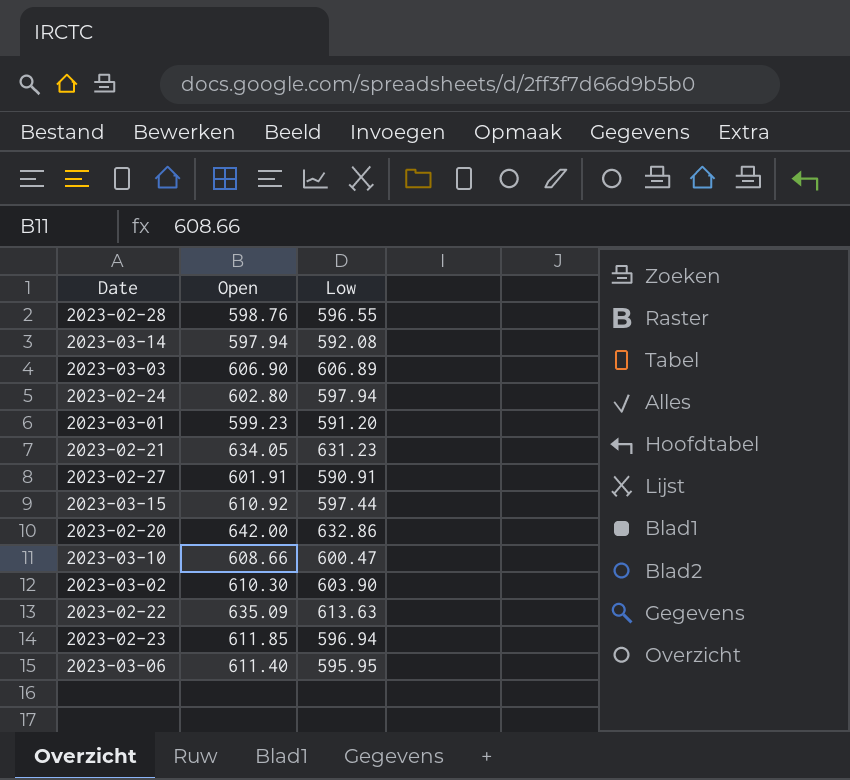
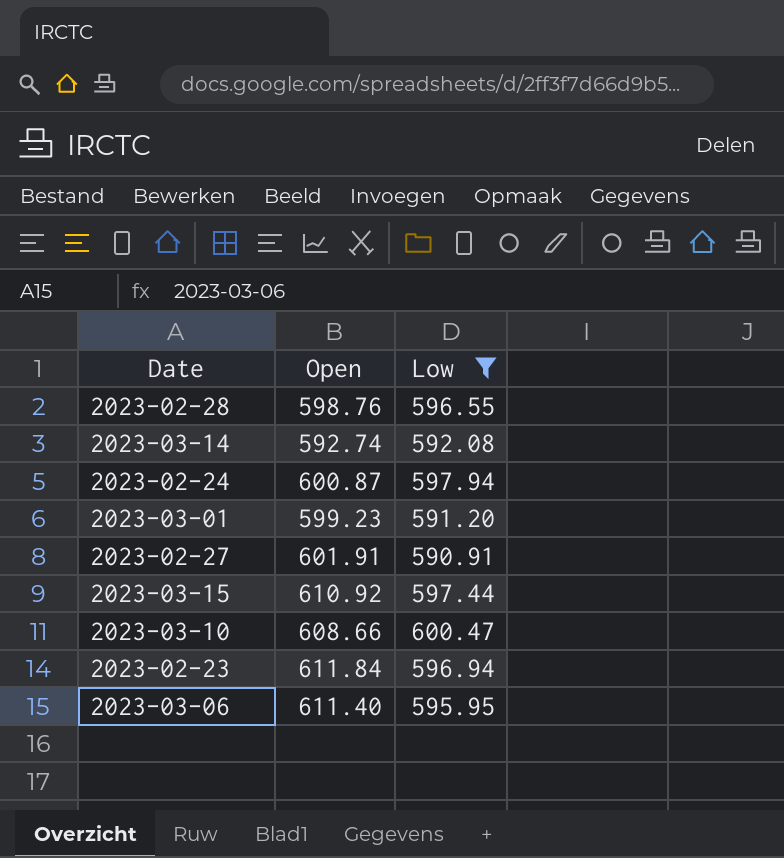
filter: none -> Low <= 600.47
2023-03-14 | Open: 597.94 -> 592.74
2023-02-24 | Open: 602.80 -> 600.87
2023-02-23 | Open: 611.85 -> 611.84

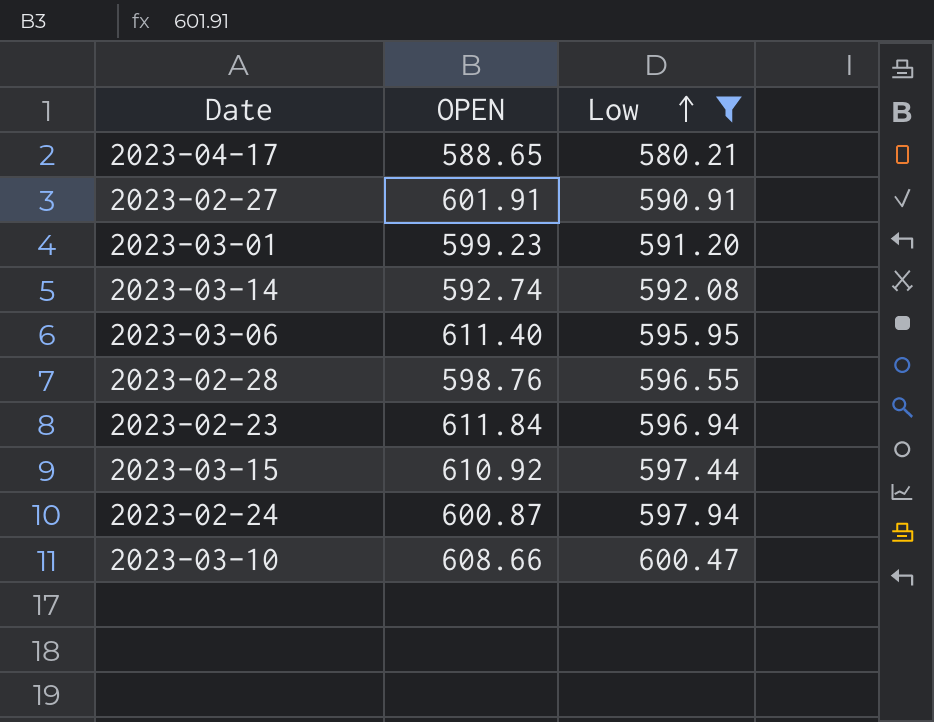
row order: none -> Low ascending
column name: Open -> OPEN
row 2023-04-17: none -> 588.65 | 580.21

